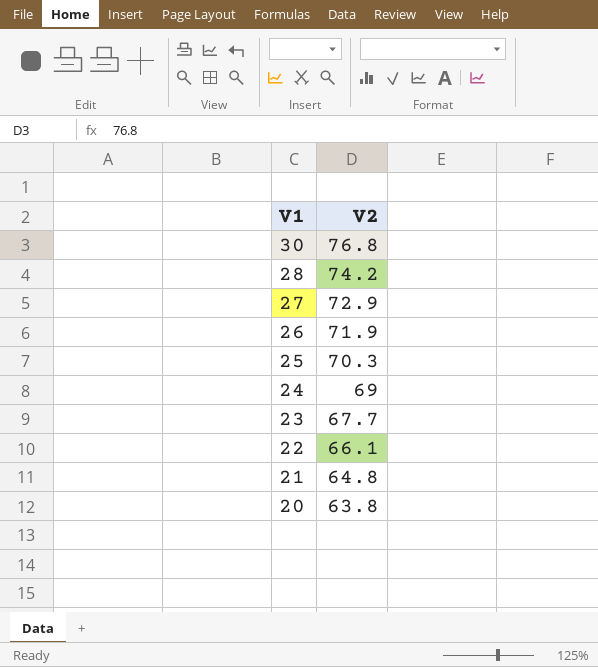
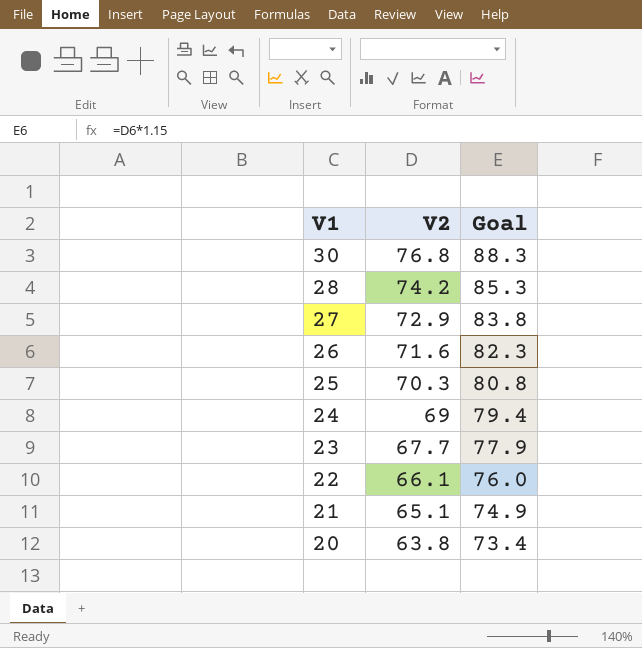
column Goal | formula: none -> [V2] * 1.15
26 | V2: 71.9 -> 71.6
21 | V2: 64.8 -> 65.1

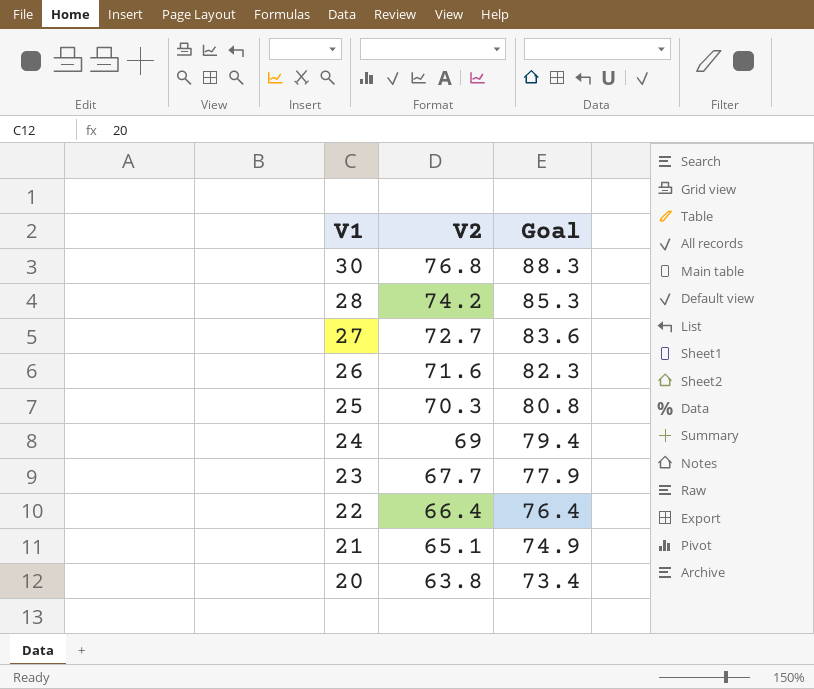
27 | V2: 72.9 -> 72.7
27 | Goal: 83.8 -> 83.6
22 | V2: 66.1 -> 66.4
22 | Goal: 76.0 -> 76.4

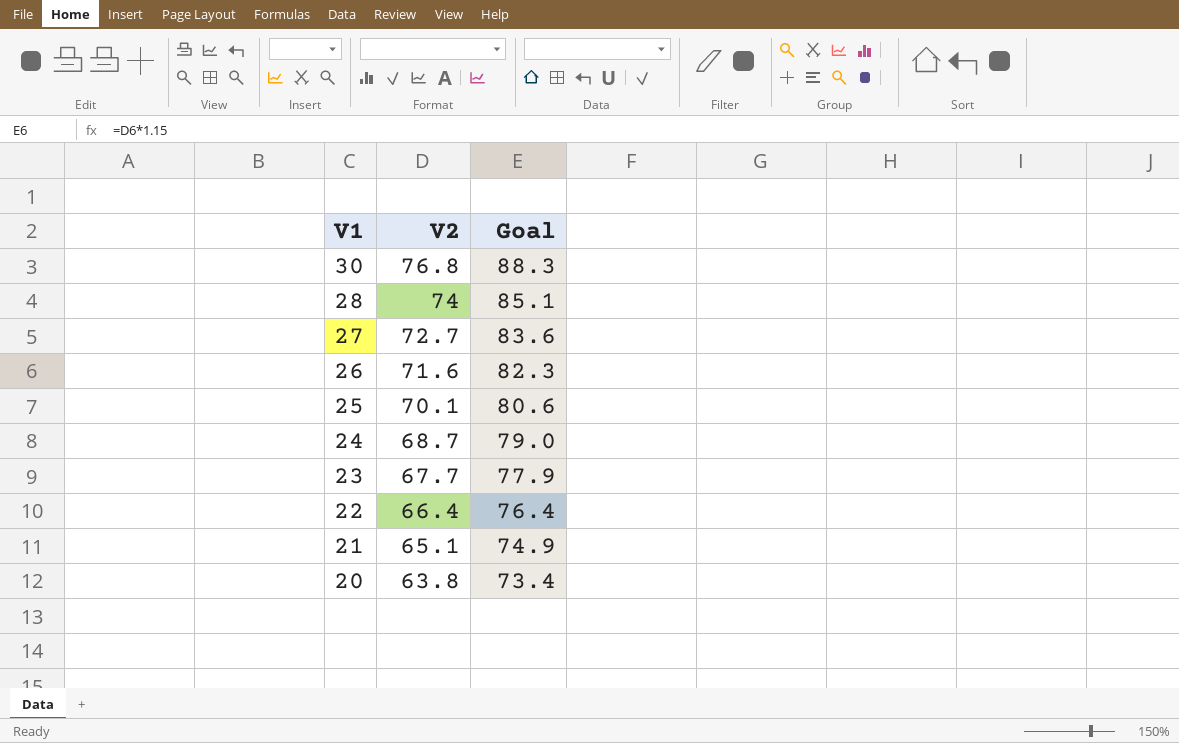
28 | V2: 74.2 -> 74
28 | Goal: 85.3 -> 85.1
25 | V2: 70.3 -> 70.1
25 | Goal: 80.8 -> 80.6
24 | V2: 69 -> 68.7
24 | Goal: 79.4 -> 79.0

